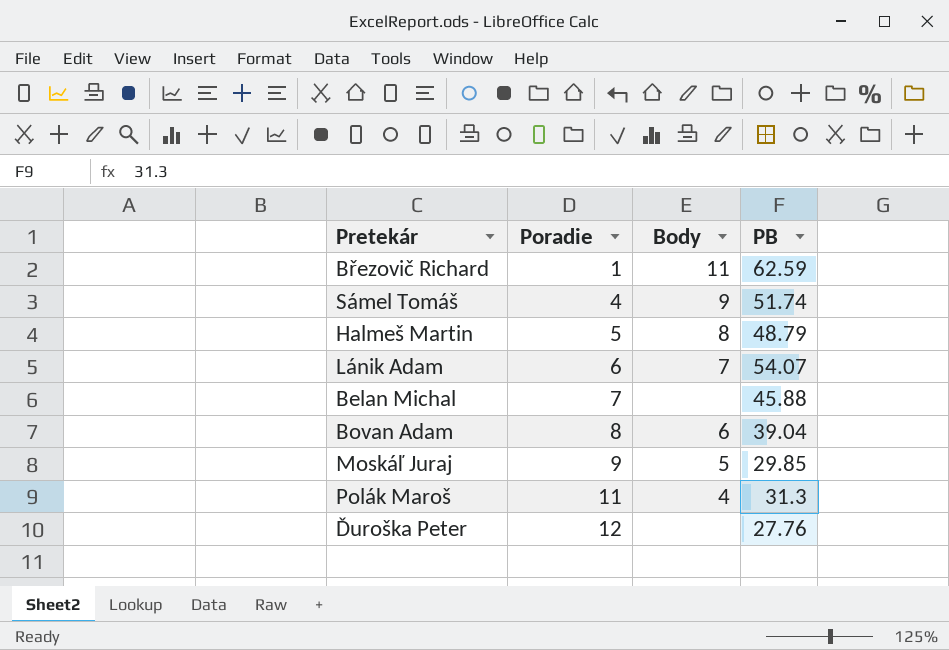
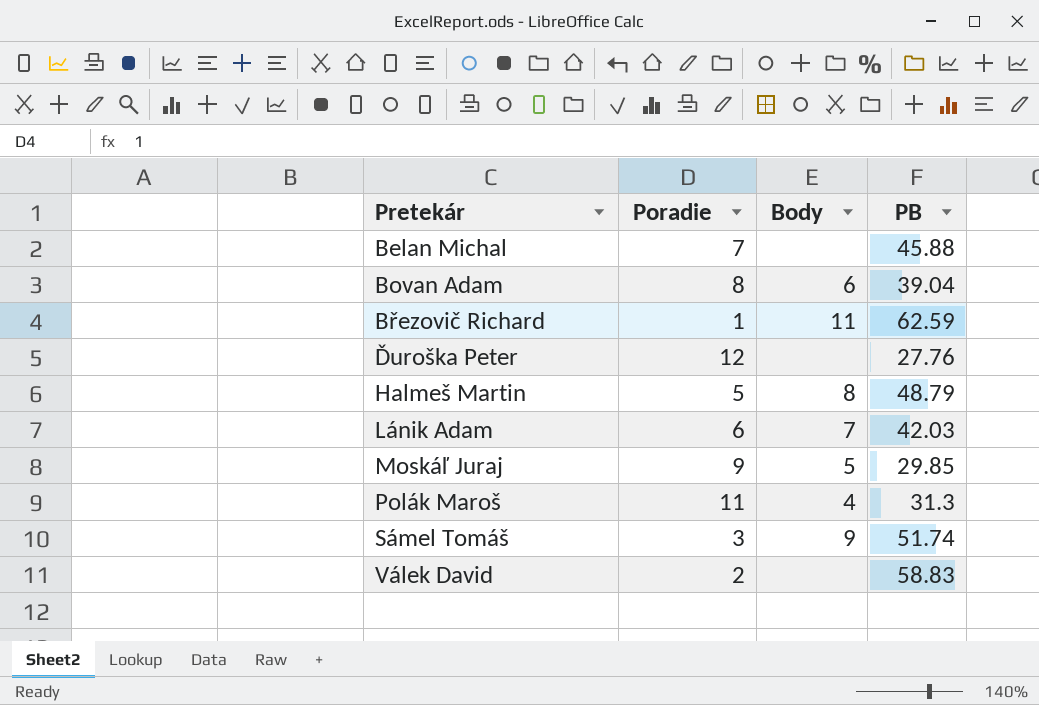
row order: Poradie ascending -> Pretekár ascending
Lánik Adam | PB: 54.07 -> 42.03
Sámel Tomáš | Poradie: 4 -> 3
row Válek David: none -> 2 | none | 58.83

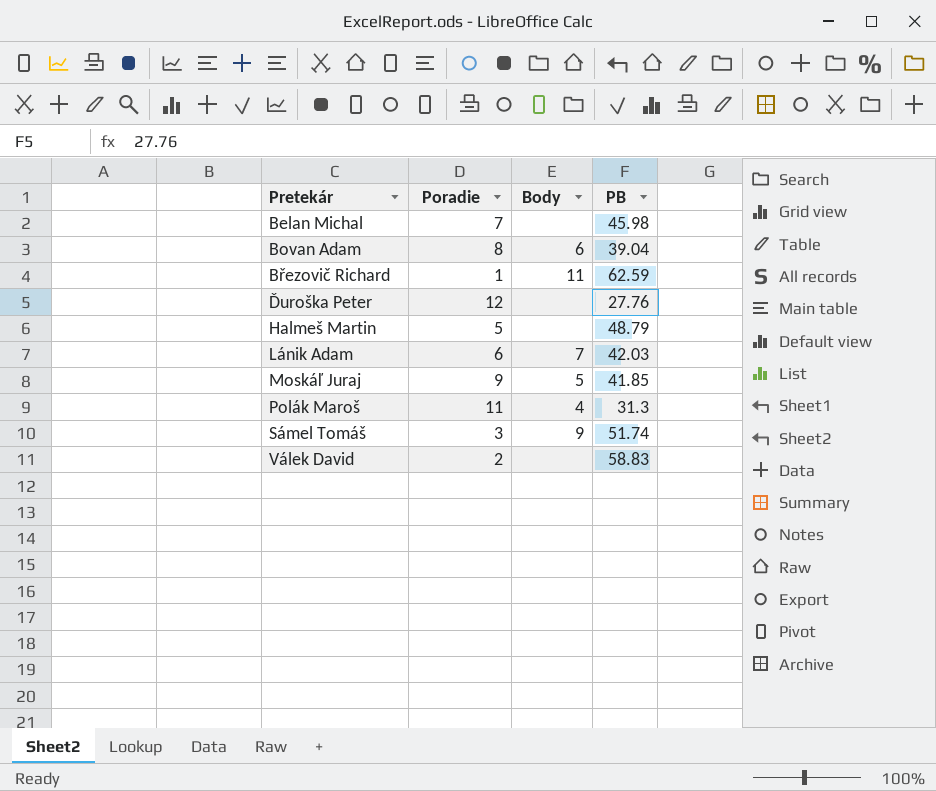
Belan Michal | PB: 45.88 -> 45.98
Halmeš Martin | Body: 8 -> none
Moskáľ Juraj | PB: 29.85 -> 41.85

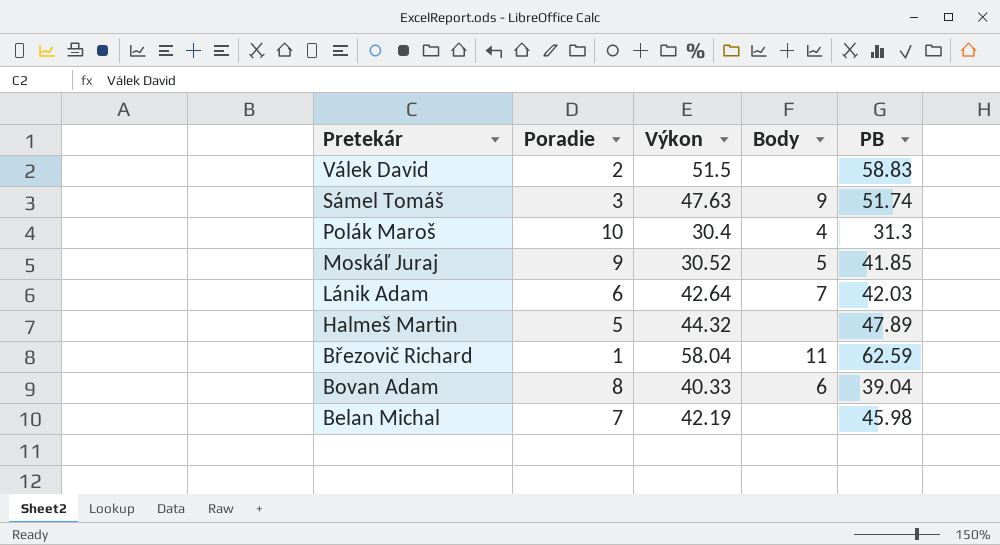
row order: Pretekár ascending -> Pretekár descending
column Výkon | position: none -> 3
row Ďuroška Peter: 12 | none | 27.76 -> none
Polák Maroš | Poradie: 11 -> 10
Halmeš Martin | PB: 48.79 -> 47.89

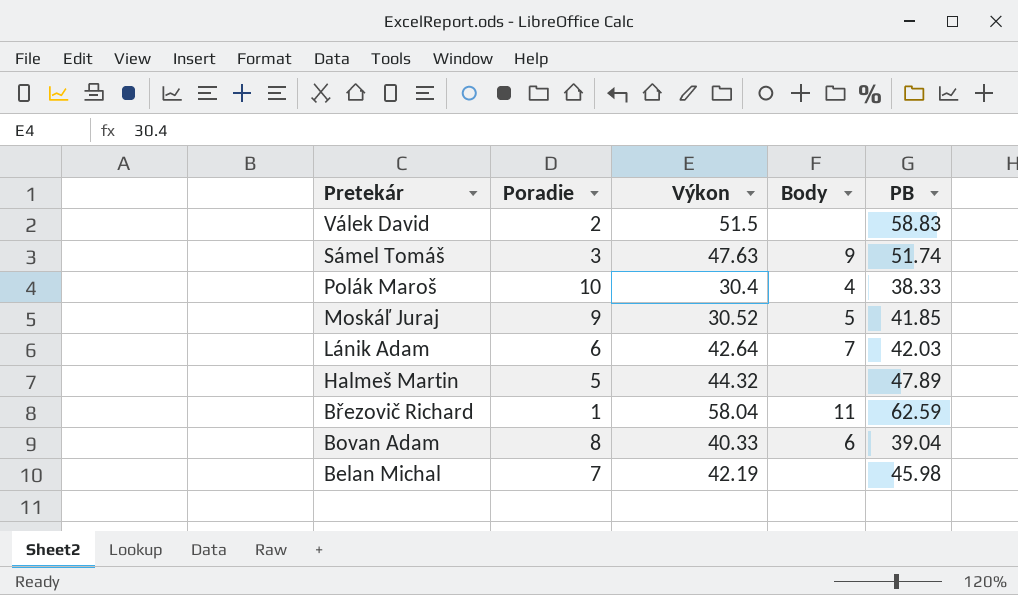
Polák Maroš | PB: 31.3 -> 38.33

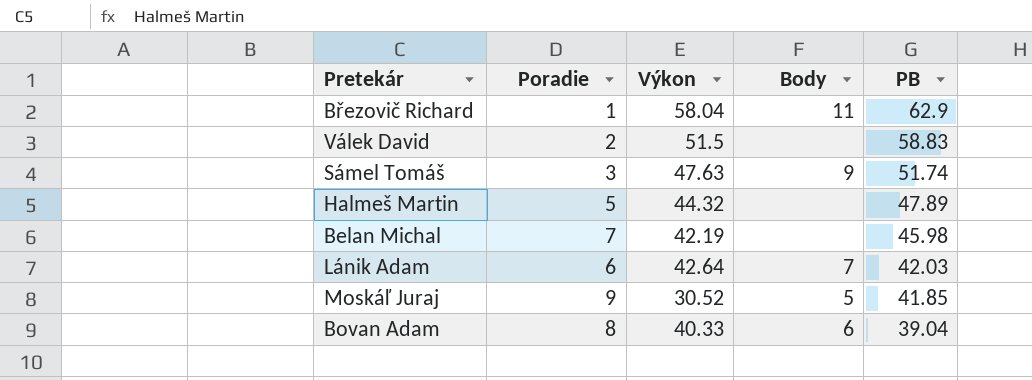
row order: Pretekár descending -> PB descending
row Polák Maroš: 10 | 30.4 | 4 | 38.33 -> none
Březovič Richard | PB: 62.59 -> 62.9

